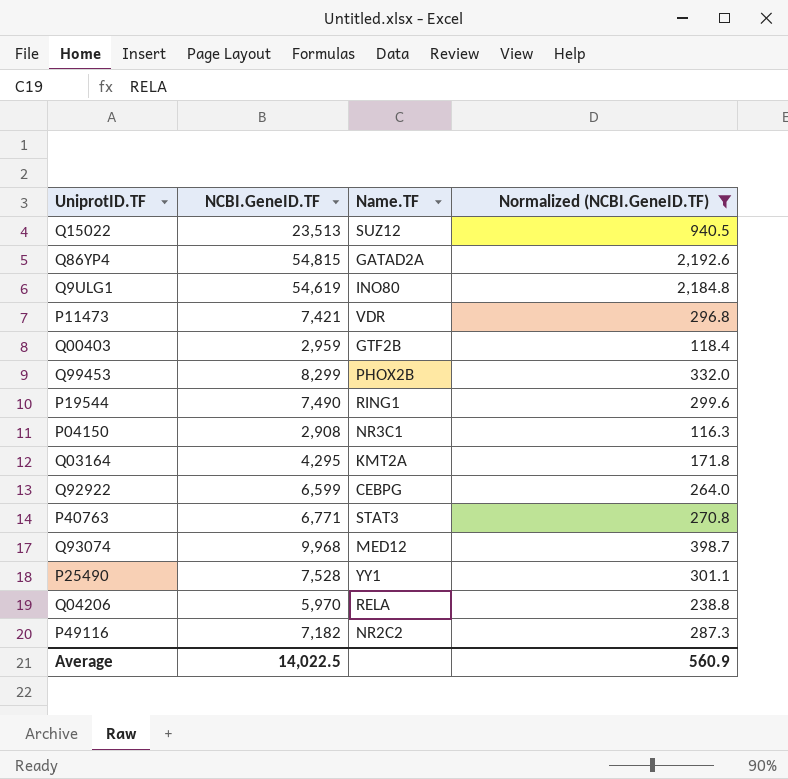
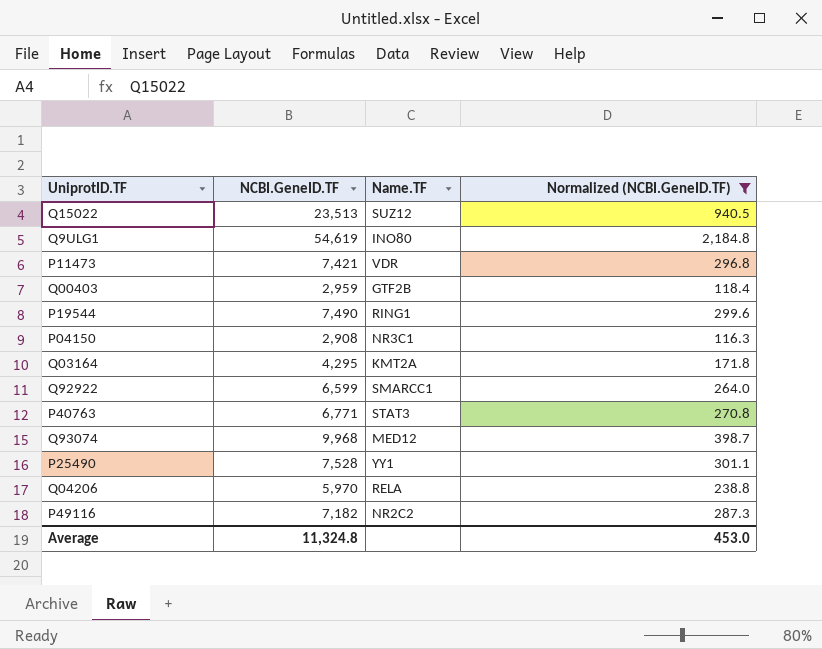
row Q86YP4: 54,815 | GATAD2A | 2,192.6 -> none
row Q99453: 8,299 | PHOX2B | 332.0 -> none
Q92922 | Name.TF: CEBPG -> SMARCC1
Average | NCBI.GeneID.TF: 14,022.5 -> 11,324.8
Average | Normalized (NCBI.GeneID.TF): 560.9 -> 453.0

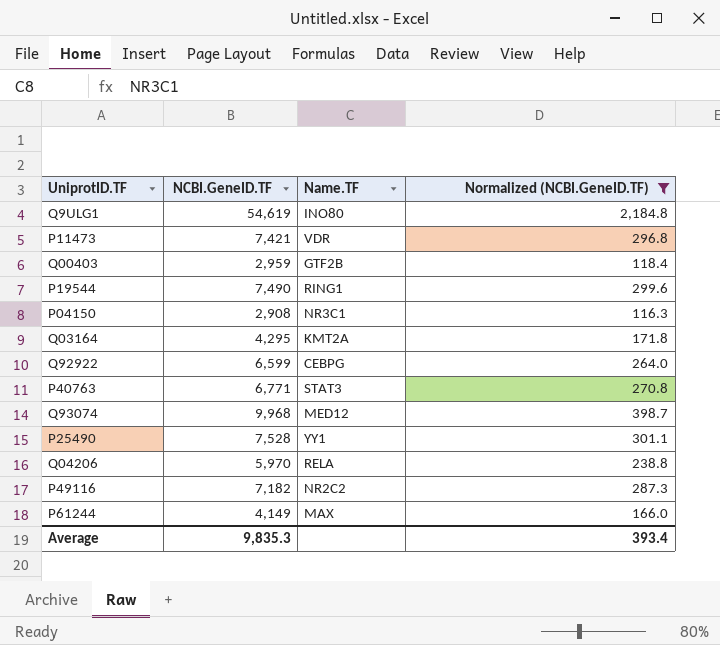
row Q15022: 23,513 | SUZ12 | 940.5 -> none
Q92922 | Name.TF: SMARCC1 -> CEBPG
row P61244: none -> 4,149 | MAX | 166.0
Average | NCBI.GeneID.TF: 11,324.8 -> 9,835.3
Average | Normalized (NCBI.GeneID.TF): 453.0 -> 393.4

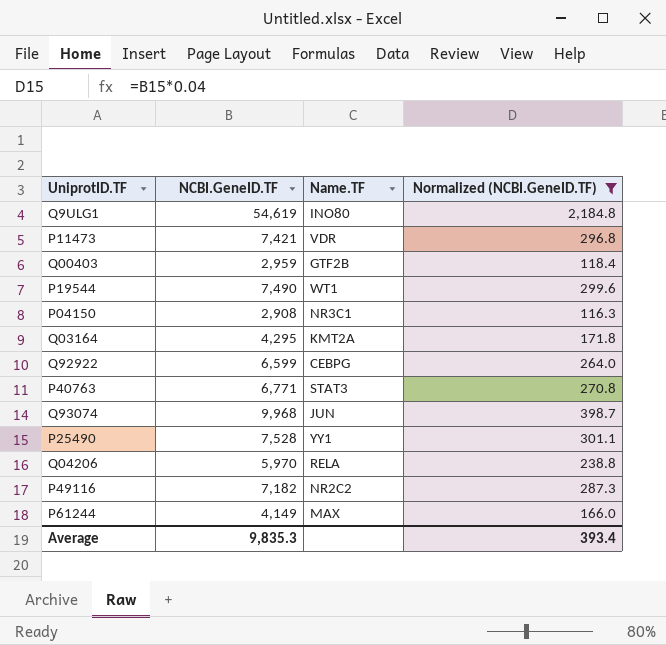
P19544 | Name.TF: RING1 -> WT1
Q93074 | Name.TF: MED12 -> JUN

